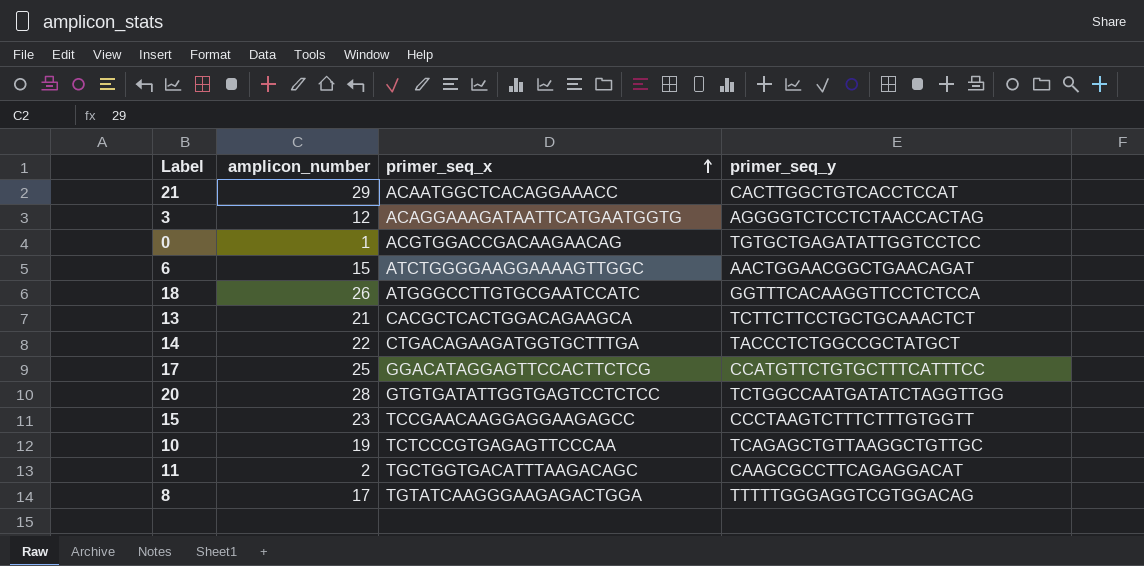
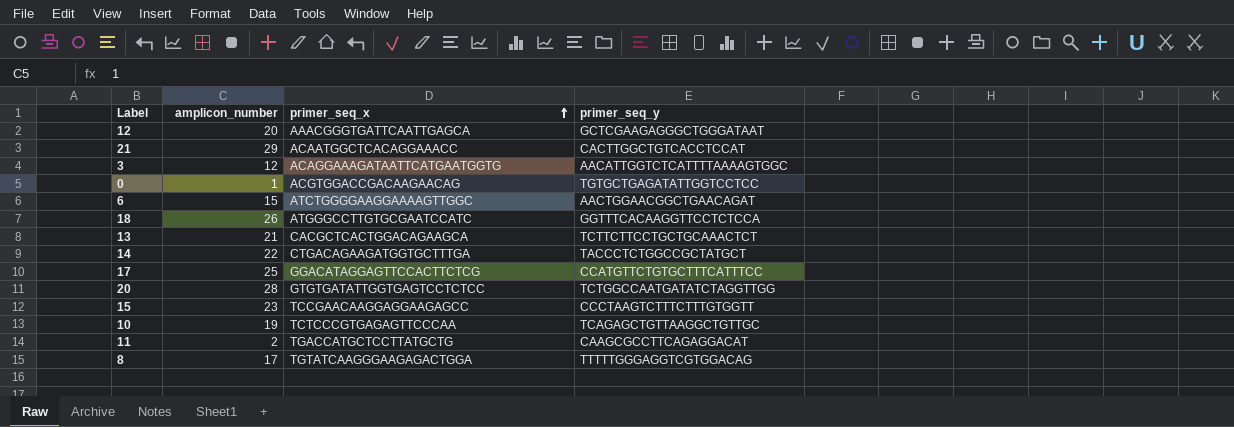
row 12: none -> 20 | AAACGGGTGATTCAATTGAGCA | GCTCGAAGAGGGCTGGGATAAT
3 | primer_seq_y: AGGGGTCTCCTCTAACCACTAG -> AACATTGGTCTCATTTTAAAAGTGGC
11 | primer_seq_x: TGCTGGTGACATTTAAGACAGC -> TGACCATGCTCCTTATGCTG

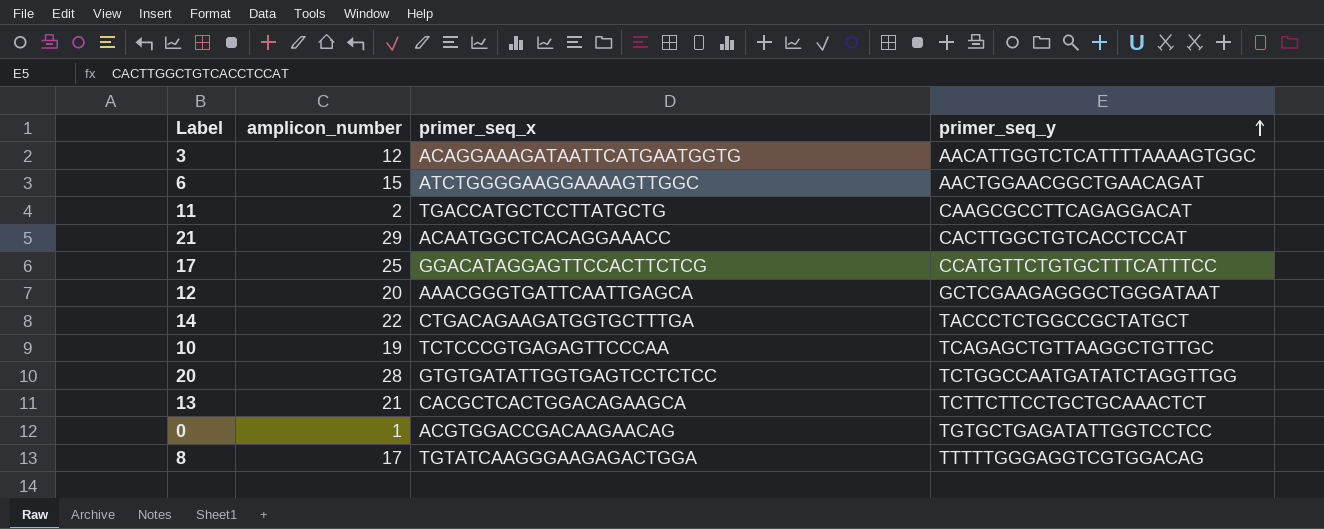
row order: primer_seq_x ascending -> primer_seq_y ascending
row 18: 26 | ATGGGCCTTGTGCGAATCCATC | GGTTTCACAAGGTTCCTCTCCA -> none
row 15: 23 | TCCGAACAAGGAGGAAGAGCC | CCCTAAGTCTTTCTTTGTGGTT -> none

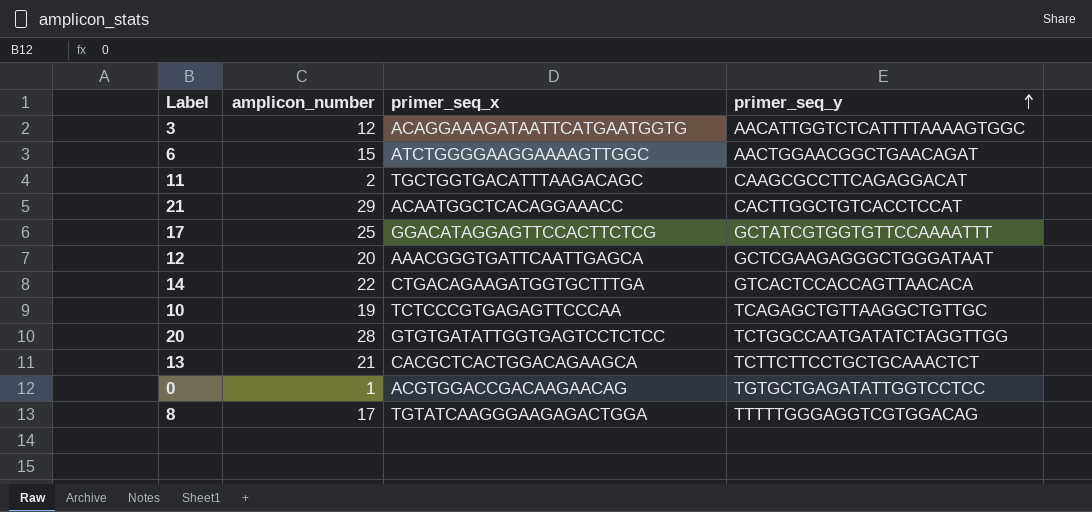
11 | primer_seq_x: TGACCATGCTCCTTATGCTG -> TGCTGGTGACATTTAAGACAGC
17 | primer_seq_y: CCATGTTCTGTGCTTTCATTTCC -> GCTATCGTGGTGTTCCAAAATTT
14 | primer_seq_y: TACCCTCTGGCCGCTATGCT -> GTCACTCCACCAGTTAACACA

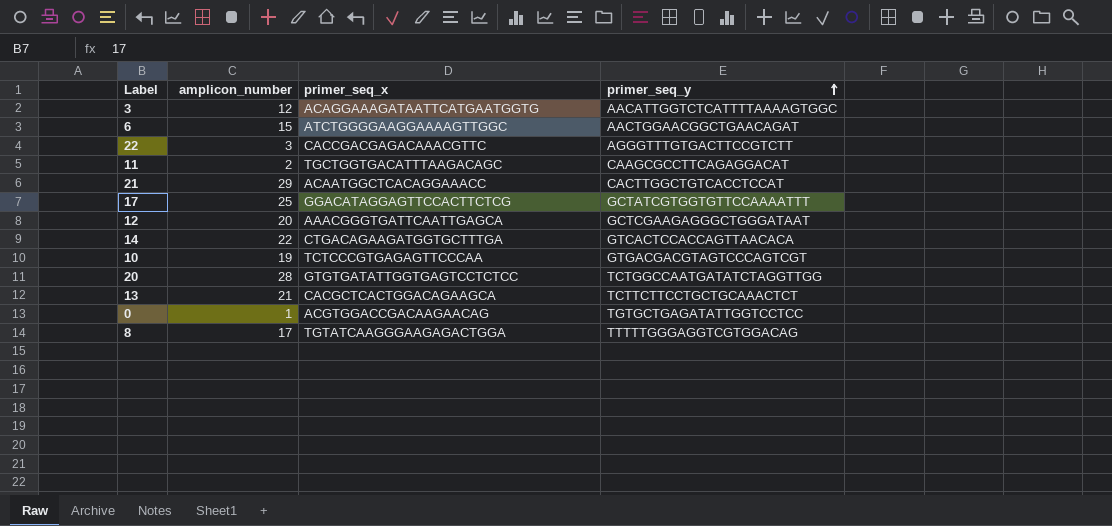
row 22: none -> 3 | CACCGACGAGACAAACGTTC | AGGGTTTGTGACTTCCGTCTT
10 | primer_seq_y: TCAGAGCTGTTAAGGCTGTTGC -> GTGACGACGTAGTCCCAGTCGT

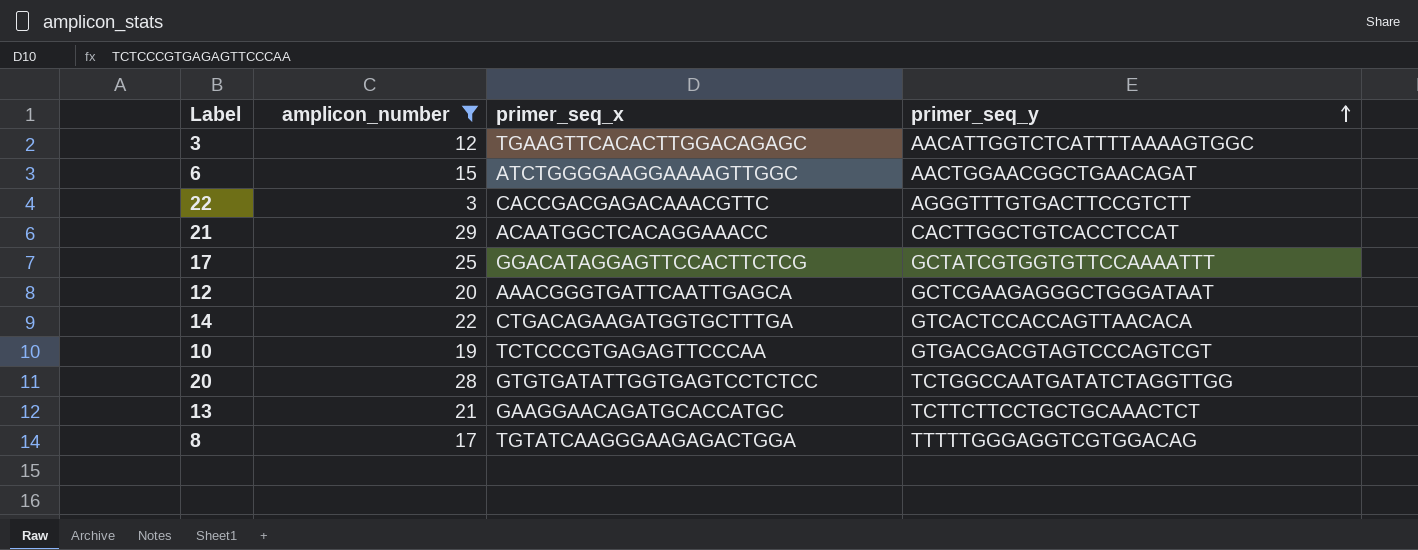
filter: none -> amplicon_number >= 3
3 | primer_seq_x: ACAGGAAAGATAATTCATGAATGGTG -> TGAAGTTCACACTTGGACAGAGC
13 | primer_seq_x: CACGCTCACTGGACAGAAGCA -> GAAGGAACAGATGCACCATGC

